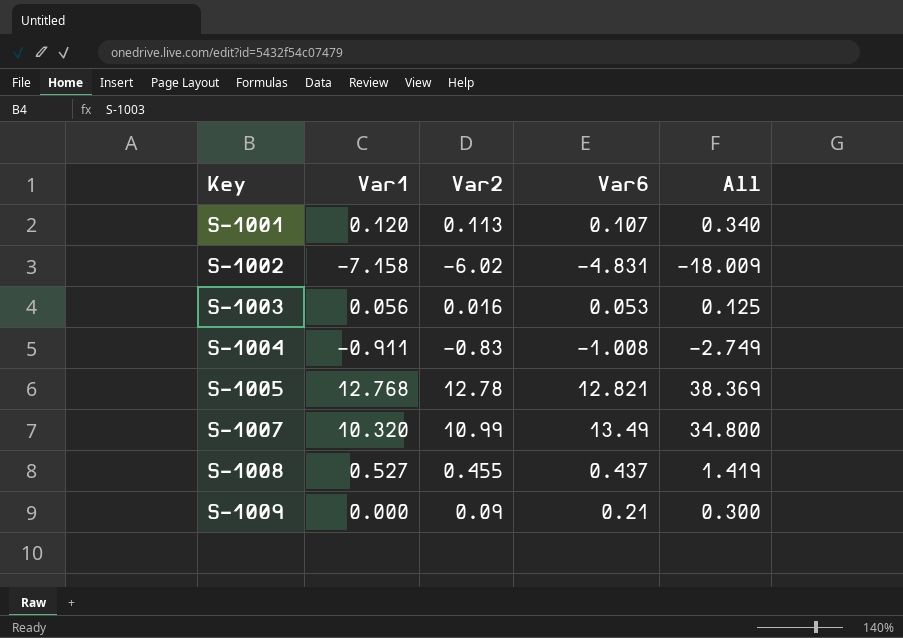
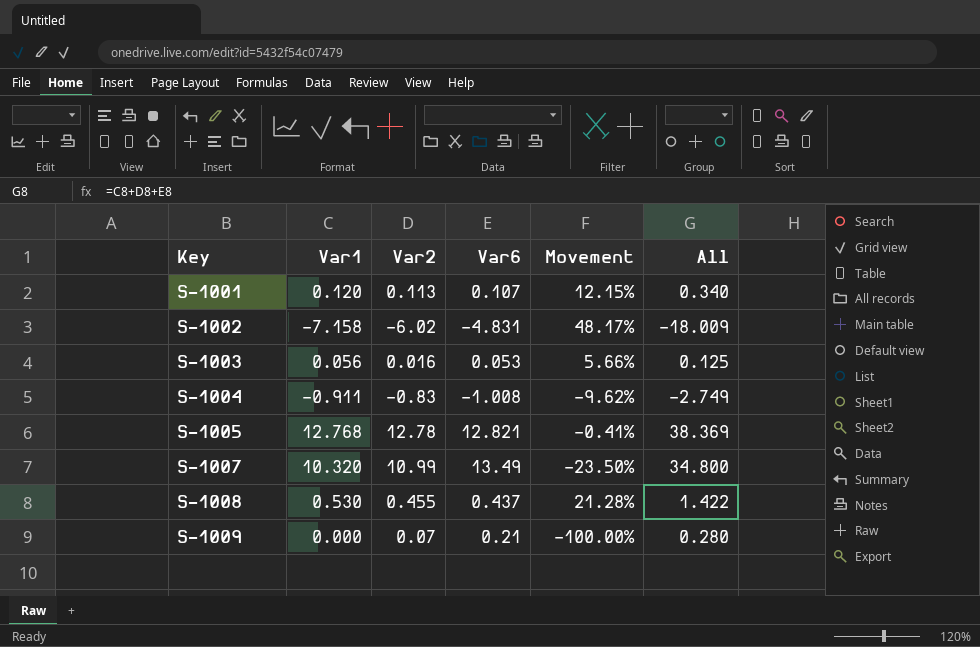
column Movement | formula: none -> ([Var1] - [Var6]) / [Var6]
S-1008 | Var1: 0.527 -> 0.530
S-1008 | All: 1.419 -> 1.422
S-1009 | Var2: 0.09 -> 0.07
S-1009 | All: 0.300 -> 0.280

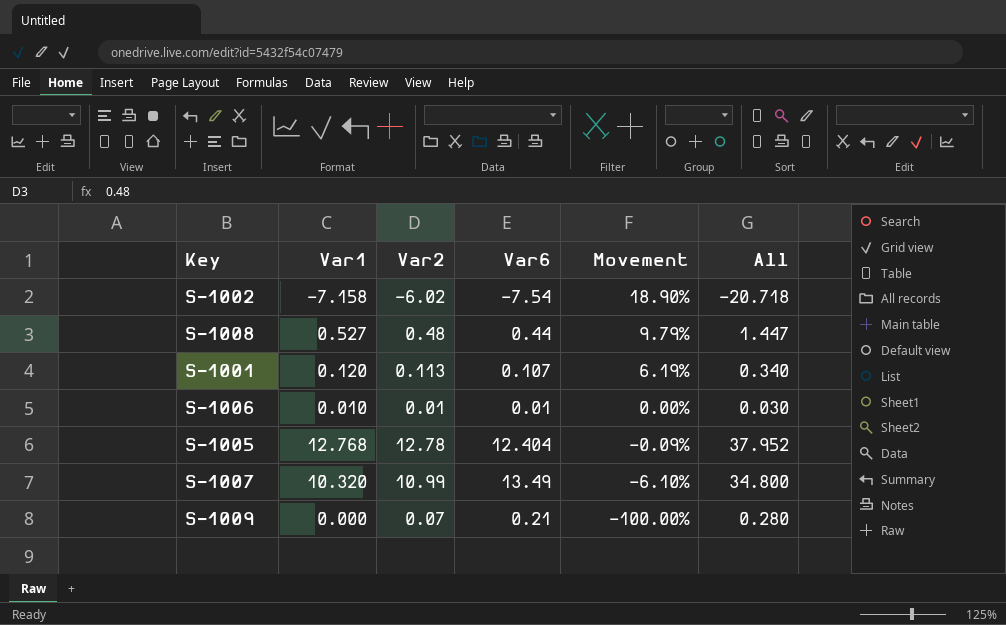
row order: Key ascending -> Movement descending
column Movement | formula: ([Var1] - [Var6]) / [Var6] -> ([Var1] - [Var2]) / [Var2]
row S-1003: 0.056 | 0.016 | 0.053 | 5.66% | 0.125 -> none
row S-1004: -0.911 | -0.83 | -1.008 | -9.62% | -2.749 -> none
S-1002 | Var6: -4.831 -> -7.54
S-1002 | All: -18.009 -> -20.718
S-1008 | Var1: 0.530 -> 0.527
S-1008 | Var2: 0.455 -> 0.48
S-1008 | Var6: 0.437 -> 0.44
S-1008 | All: 1.422 -> 1.447
row S-1006: none -> 0.010 | 0.01 | 0.01 | 0.00% | 0.030
S-1005 | Var6: 12.821 -> 12.404
S-1005 | All: 38.369 -> 37.952

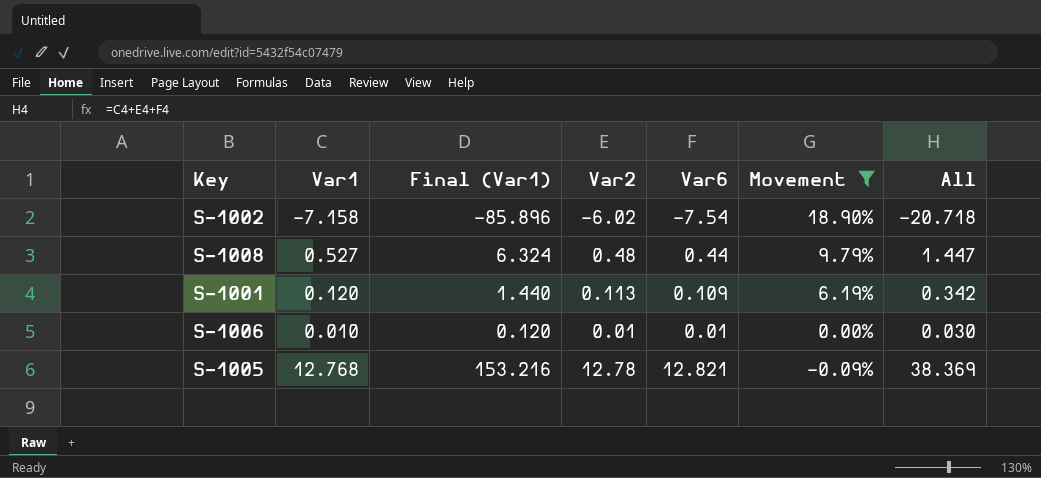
filter: none -> Movement >= -0.09%
column Final (Var1) | formula: none -> [Var1] * 12
S-1001 | Var6: 0.107 -> 0.109
S-1001 | All: 0.340 -> 0.342
S-1005 | Var6: 12.404 -> 12.821
S-1005 | All: 37.952 -> 38.369

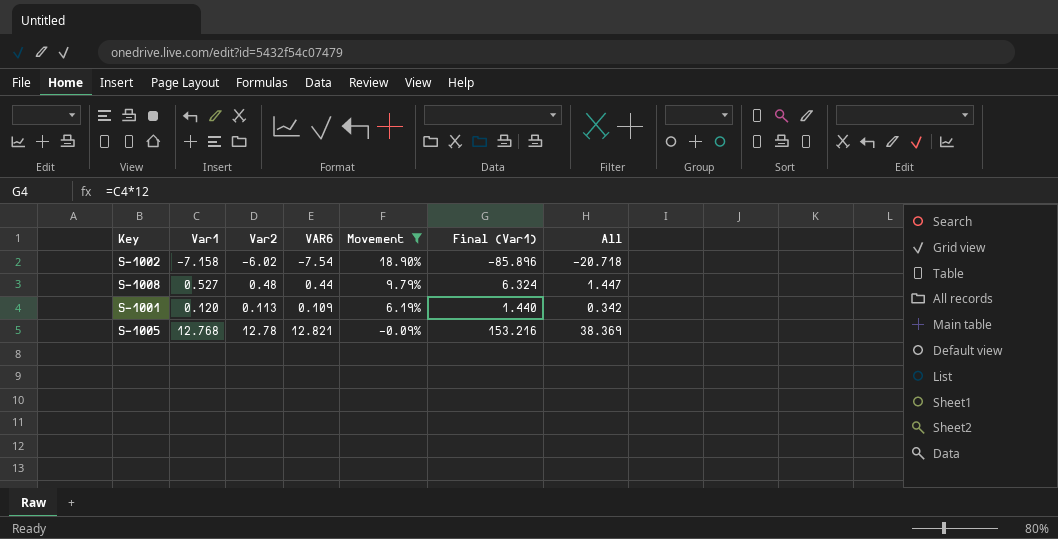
column name: Var6 -> VAR6
column Final (Var1) | position: 3 -> 6
row S-1006: 0.010 | 0.120 | 0.01 | 0.01 | 0.00% | 0.030 -> none

